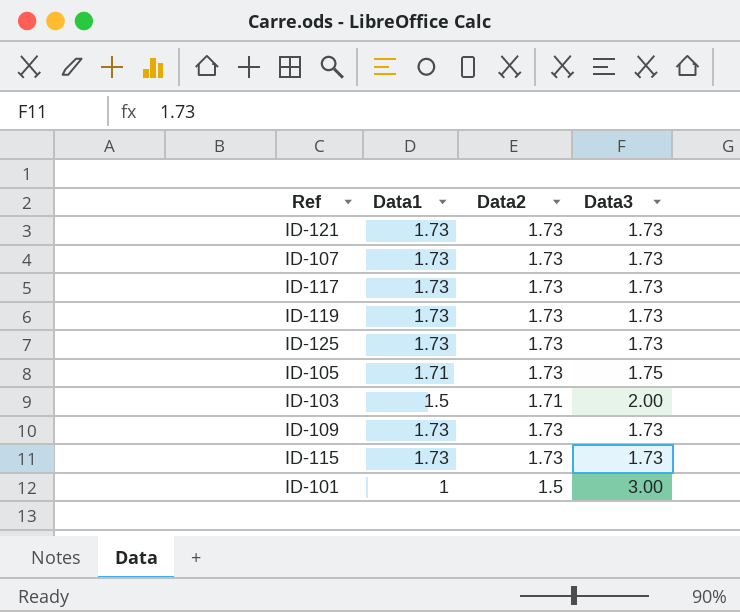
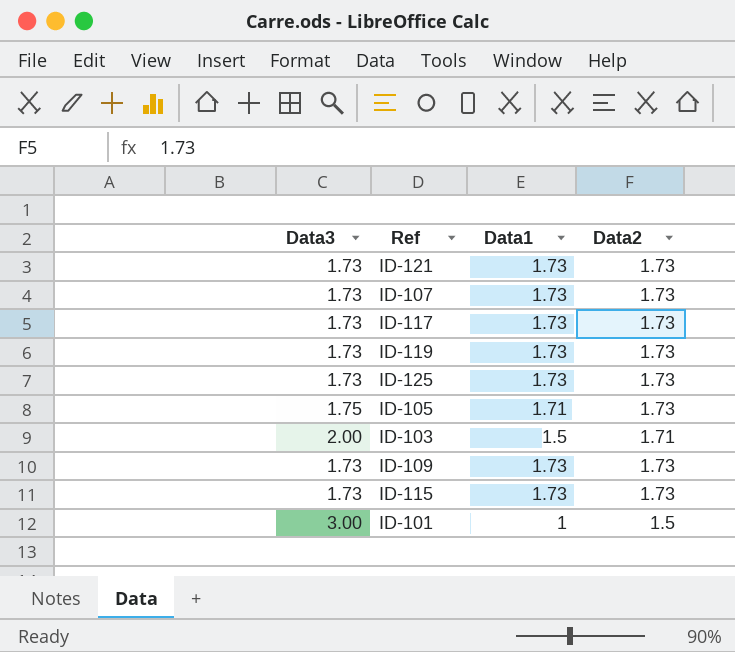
column Data3 | position: 4 -> 1

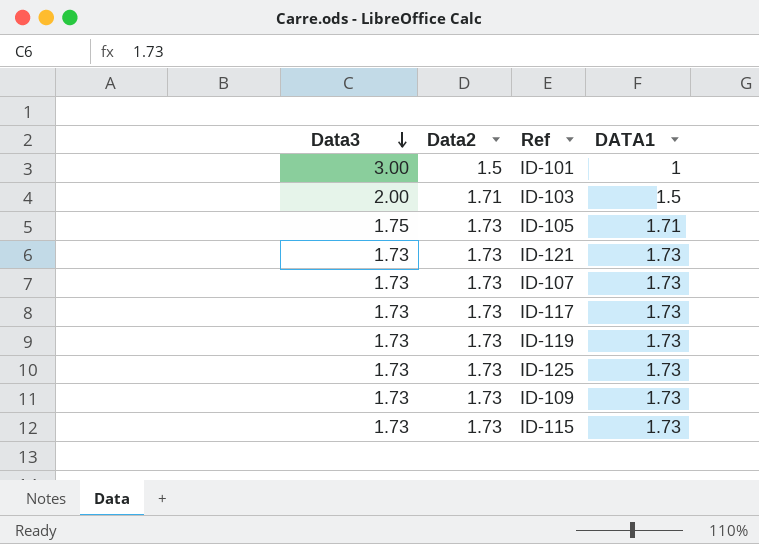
row order: none -> Data3 descending
column Data2 | position: 4 -> 2
column name: Data1 -> DATA1

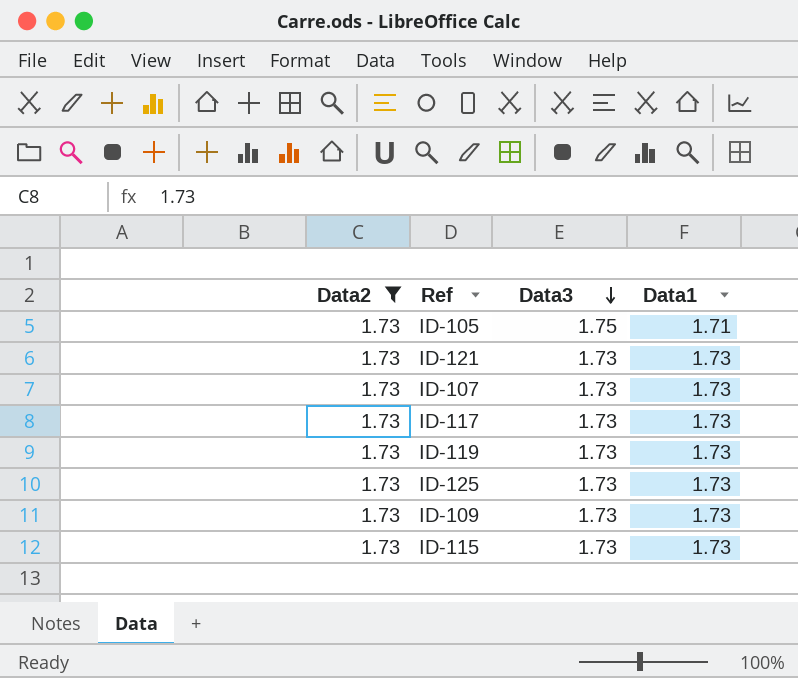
filter: none -> Data2 = 1.73
column Data3 | position: 1 -> 3
column name: DATA1 -> Data1

